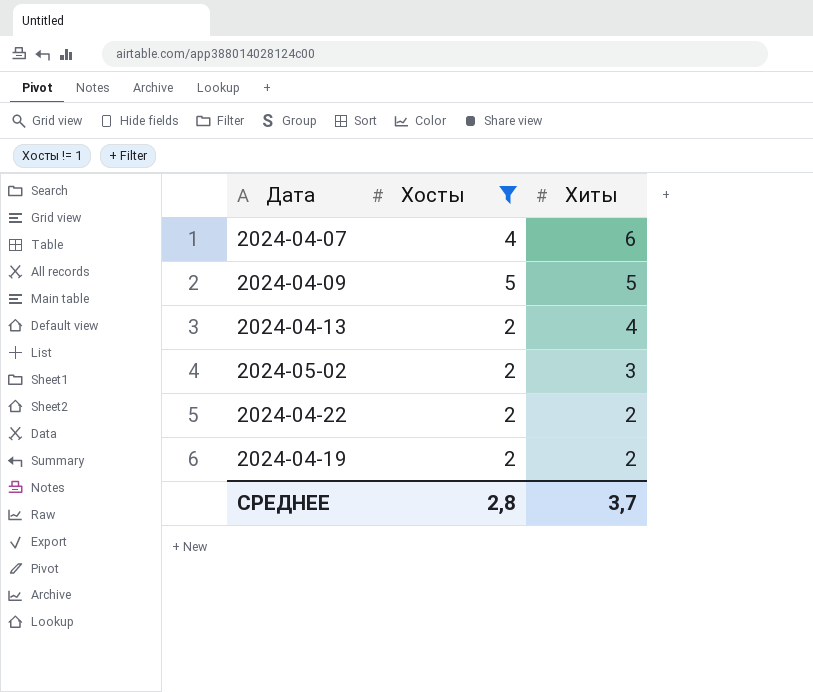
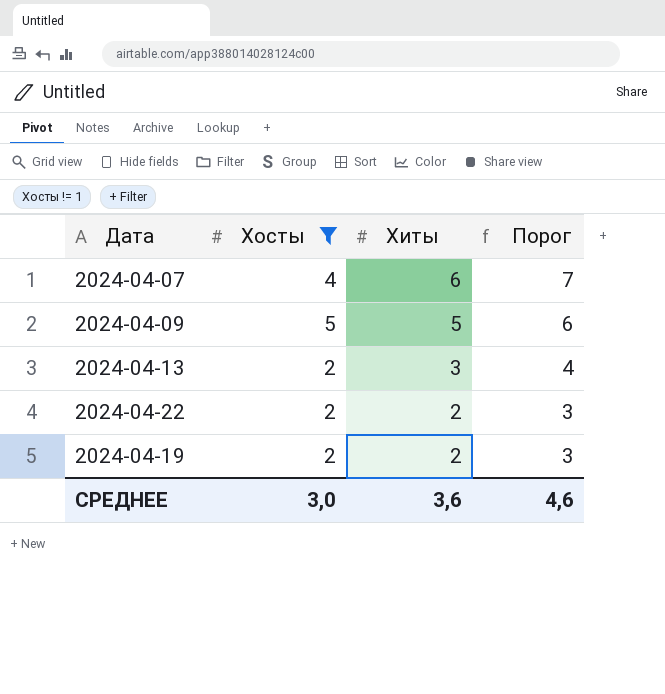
column Порог | formula: none -> [Хиты] + 1
row 2024-05-02: 2 | 3 -> none
2024-04-13 | Хиты: 4 -> 3
СРЕДНЕЕ | Хосты: 2,8 -> 3,0
СРЕДНЕЕ | Хиты: 3,7 -> 3,6

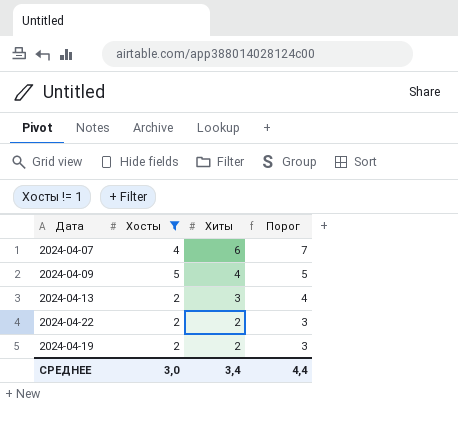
2024-04-09 | Хиты: 5 -> 4
2024-04-09 | Порог: 6 -> 5
СРЕДНЕЕ | Хиты: 3,6 -> 3,4
СРЕДНЕЕ | Порог: 4,6 -> 4,4

